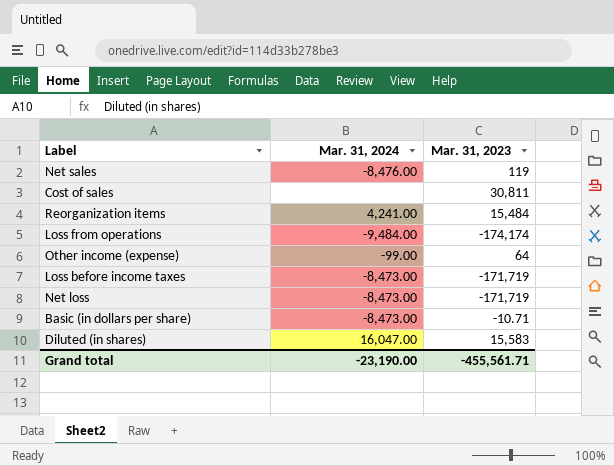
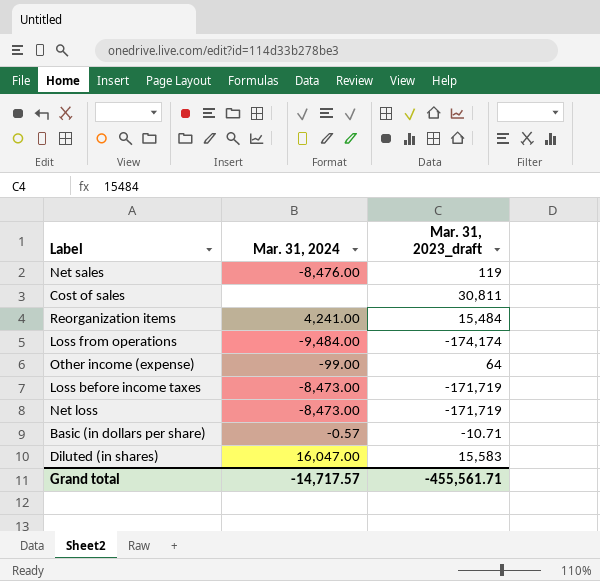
column name: Mar. 31, 2023 -> Mar. 31, 2023_draft
Basic (in dollars per share) | Mar. 31, 2024: -8,473.00 -> -0.57
Grand total | Mar. 31, 2024: -23,190.00 -> -14,717.57

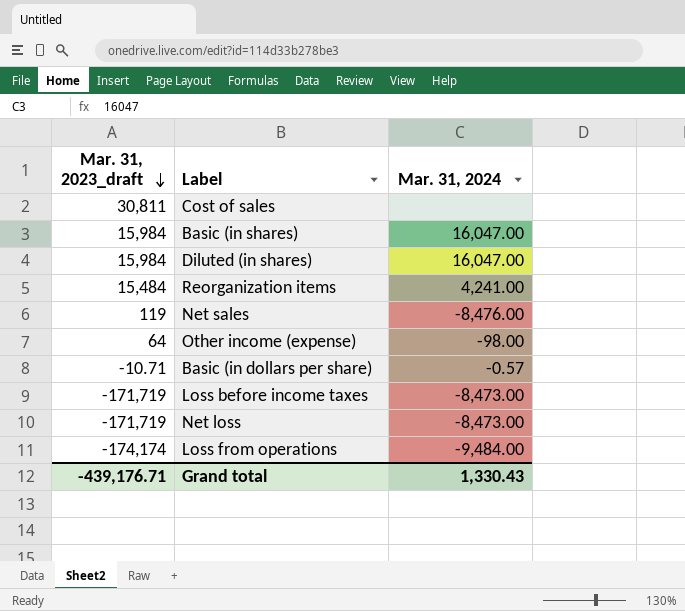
row order: none -> Mar. 31, 2023_draft descending
column Mar. 31, 2023_draft | position: 3 -> 1
row Basic (in shares): none -> 15,984 | 16,047.00
Diluted (in shares) | Mar. 31, 2023_draft: 15,583 -> 15,984
Other income (expense) | Mar. 31, 2024: -99.00 -> -98.00
Grand total | Mar. 31, 2023_draft: -455,561.71 -> -439,176.71
Grand total | Mar. 31, 2024: -14,717.57 -> 1,330.43

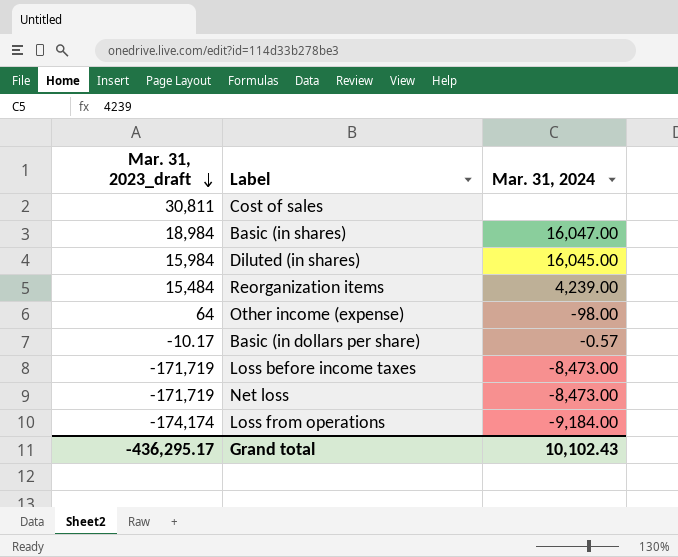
row Net sales: 119 | -8,476.00 -> none
Basic (in shares) | Mar. 31, 2023_draft: 15,984 -> 18,984
Diluted (in shares) | Mar. 31, 2024: 16,047.00 -> 16,045.00
Reorganization items | Mar. 31, 2024: 4,241.00 -> 4,239.00
Basic (in dollars per share) | Mar. 31, 2023_draft: -10.71 -> -10.17
Loss from operations | Mar. 31, 2024: -9,484.00 -> -9,184.00
Grand total | Mar. 31, 2023_draft: -439,176.71 -> -436,295.17
Grand total | Mar. 31, 2024: 1,330.43 -> 10,102.43

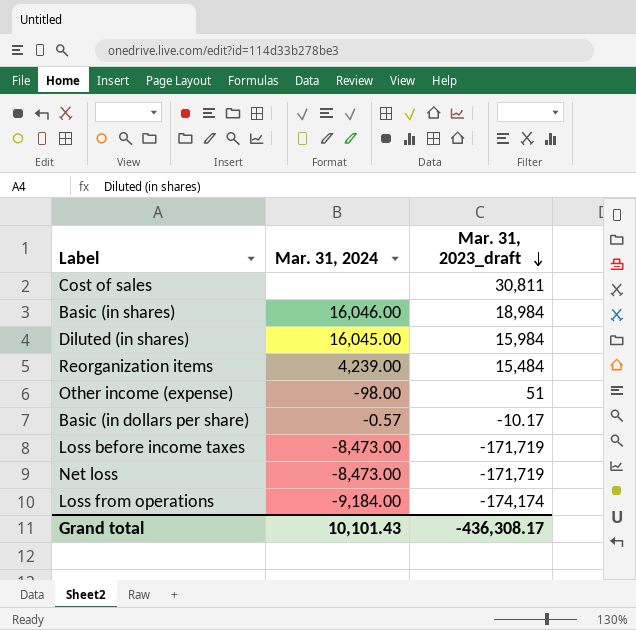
column Mar. 31, 2023_draft | position: 1 -> 3
Basic (in shares) | Mar. 31, 2024: 16,047.00 -> 16,046.00
Other income (expense) | Mar. 31, 2023_draft: 64 -> 51
Grand total | Mar. 31, 2024: 10,102.43 -> 10,101.43
Grand total | Mar. 31, 2023_draft: -436,295.17 -> -436,308.17

